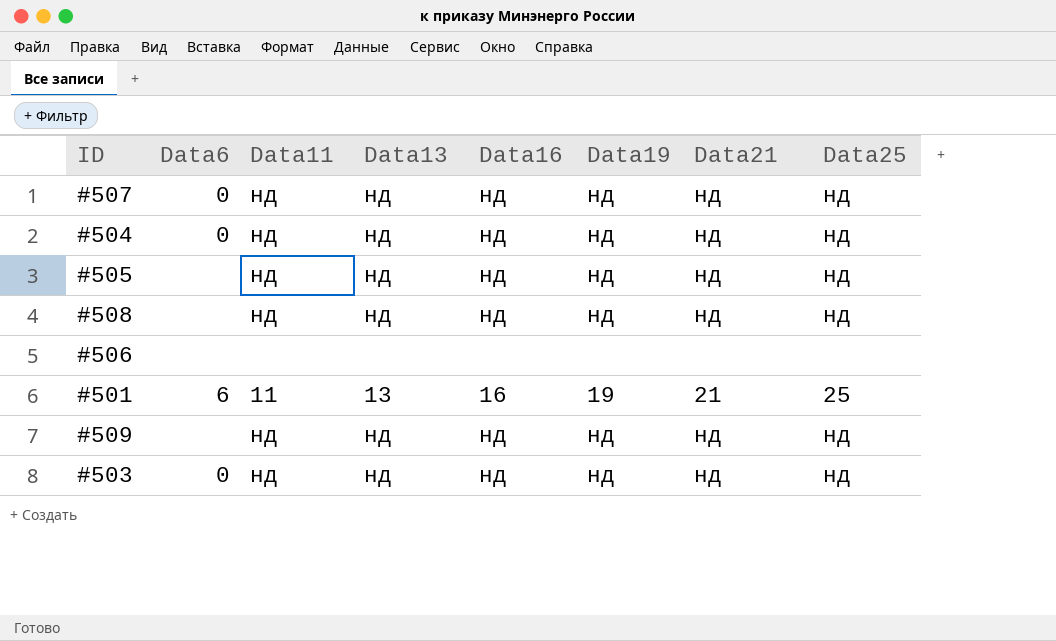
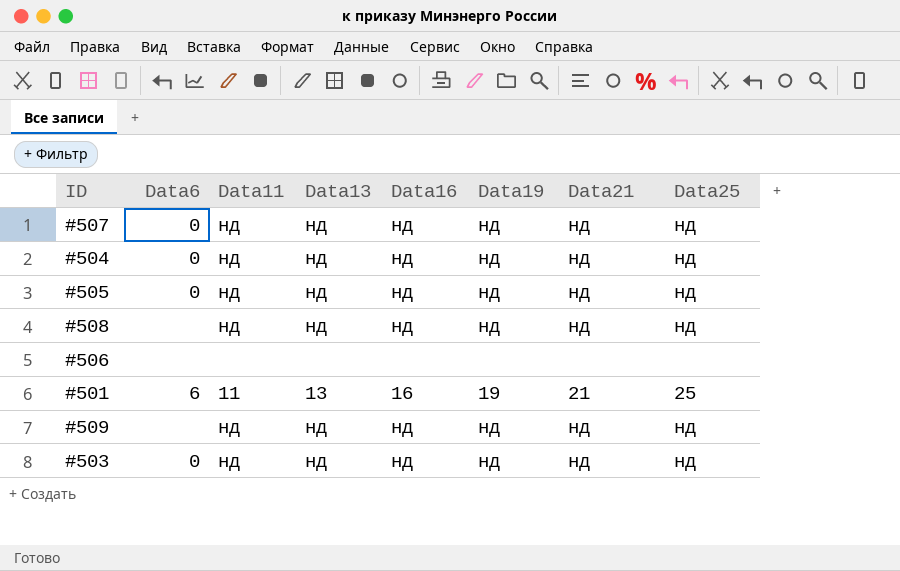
#505 | Data6: none -> 0

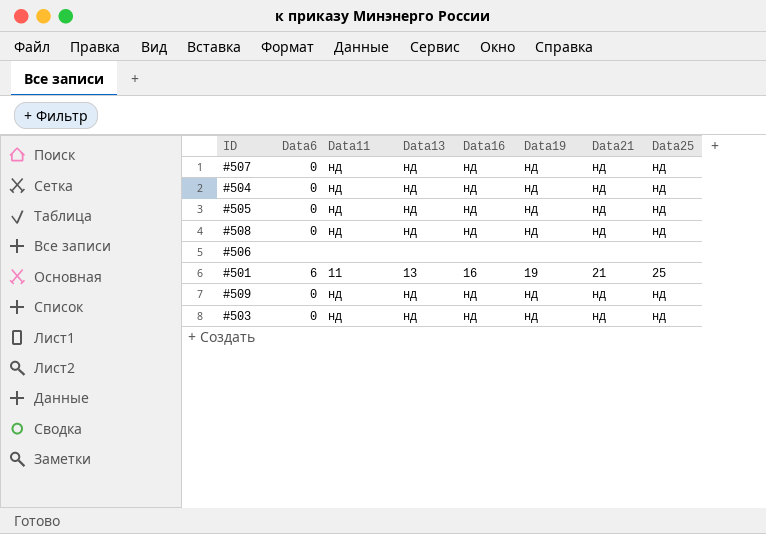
#508 | Data6: none -> 0
#509 | Data6: none -> 0

